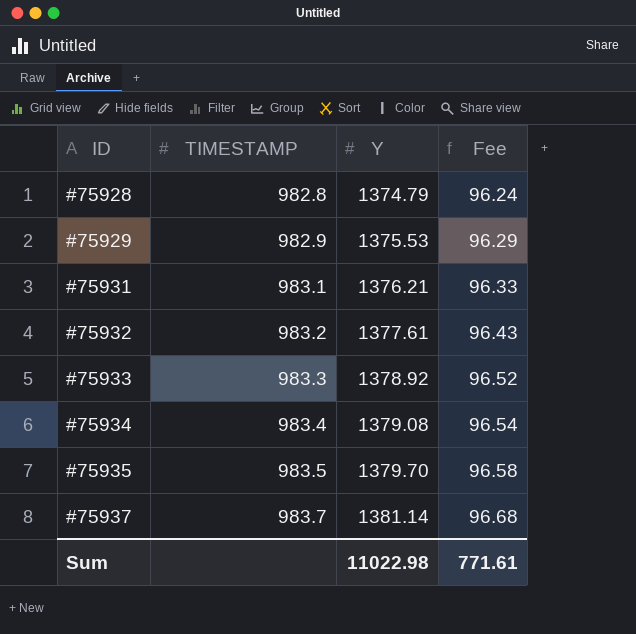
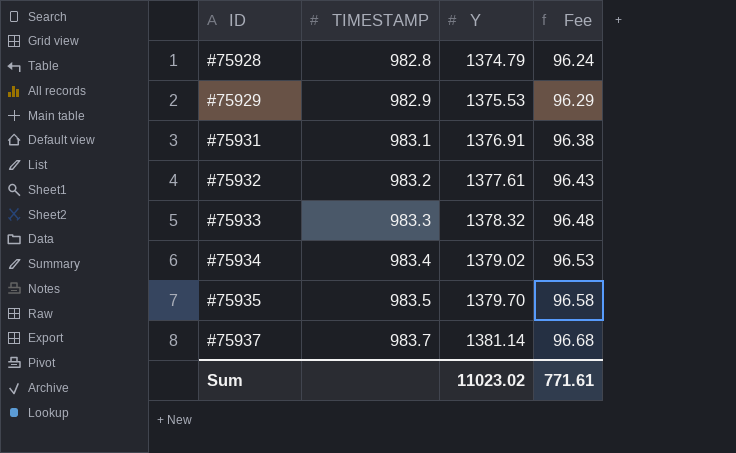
#75931 | Y: 1376.21 -> 1376.91
#75931 | Fee: 96.33 -> 96.38
#75933 | Y: 1378.92 -> 1378.32
#75933 | Fee: 96.52 -> 96.48
#75934 | Y: 1379.08 -> 1379.02
#75934 | Fee: 96.54 -> 96.53
Sum | Y: 11022.98 -> 11023.02

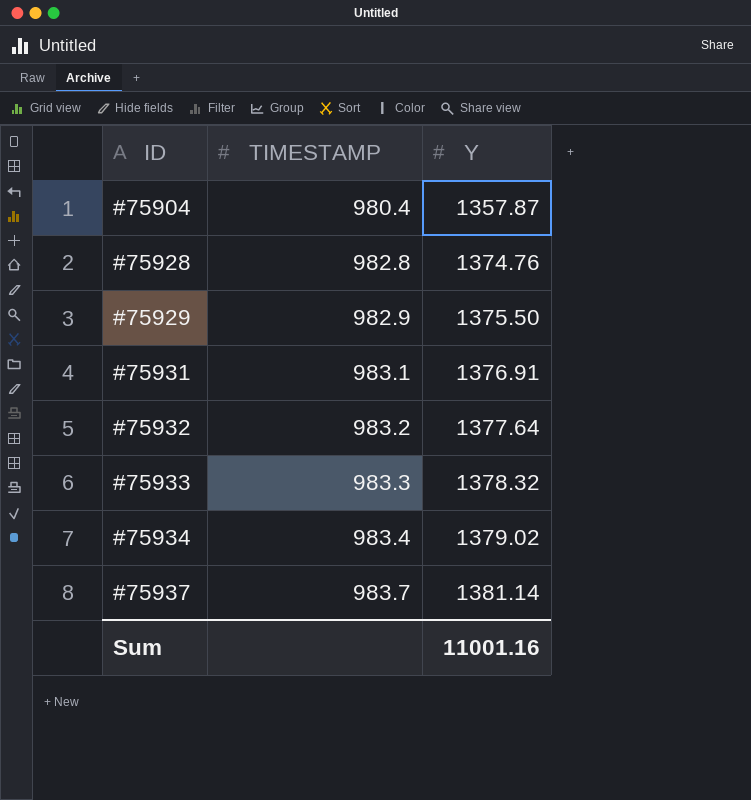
column Fee | formula: [Y] * 0.07 -> none
row #75935: 983.5 | 1379.70 | 96.58 -> none
row #75904: none -> 980.4 | 1357.87
#75928 | Y: 1374.79 -> 1374.76
#75929 | Y: 1375.53 -> 1375.50
#75932 | Y: 1377.61 -> 1377.64
Sum | Y: 11023.02 -> 11001.16

